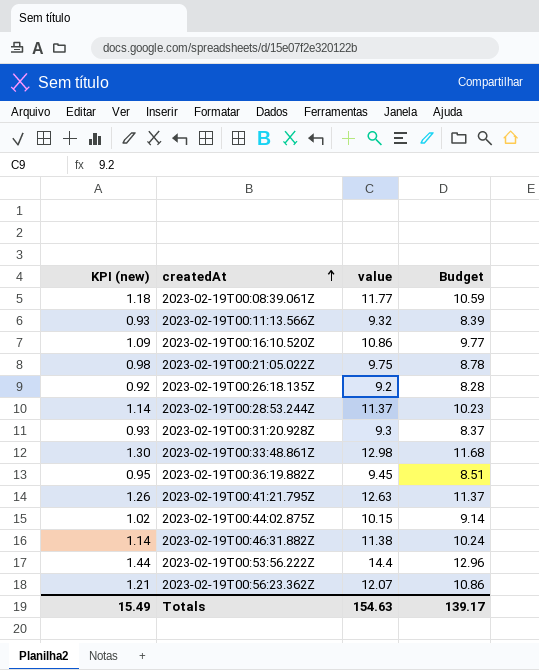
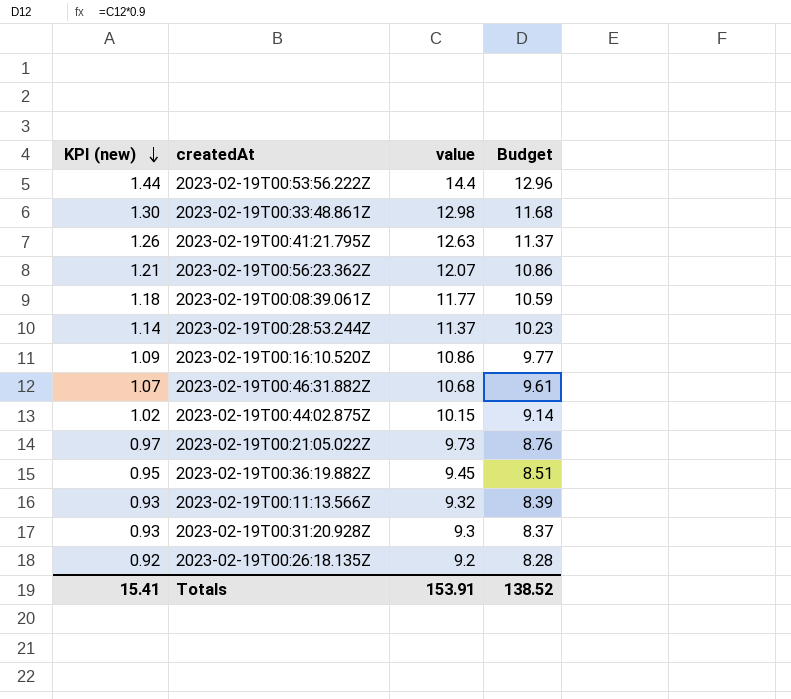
row order: createdAt ascending -> KPI (new) descending
2023-02-19T00:46:31.882Z | KPI (new): 1.14 -> 1.07
2023-02-19T00:46:31.882Z | value: 11.38 -> 10.68
2023-02-19T00:46:31.882Z | Budget: 10.24 -> 9.61
2023-02-19T00:21:05.022Z | KPI (new): 0.98 -> 0.97
2023-02-19T00:21:05.022Z | value: 9.75 -> 9.73
2023-02-19T00:21:05.022Z | Budget: 8.78 -> 8.76
Totals | KPI (new): 15.49 -> 15.41
Totals | value: 154.63 -> 153.91
Totals | Budget: 139.17 -> 138.52

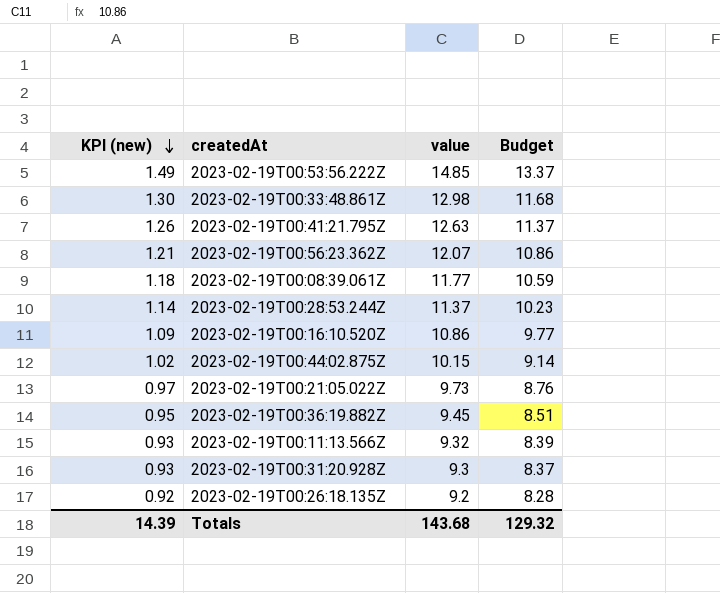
row 2023-02-19T00:46:31.882Z: 1.07 | 10.68 | 9.61 -> none
2023-02-19T00:53:56.222Z | KPI (new): 1.44 -> 1.49
2023-02-19T00:53:56.222Z | value: 14.4 -> 14.85
2023-02-19T00:53:56.222Z | Budget: 12.96 -> 13.37
Totals | KPI (new): 15.41 -> 14.39
Totals | value: 153.91 -> 143.68
Totals | Budget: 138.52 -> 129.32

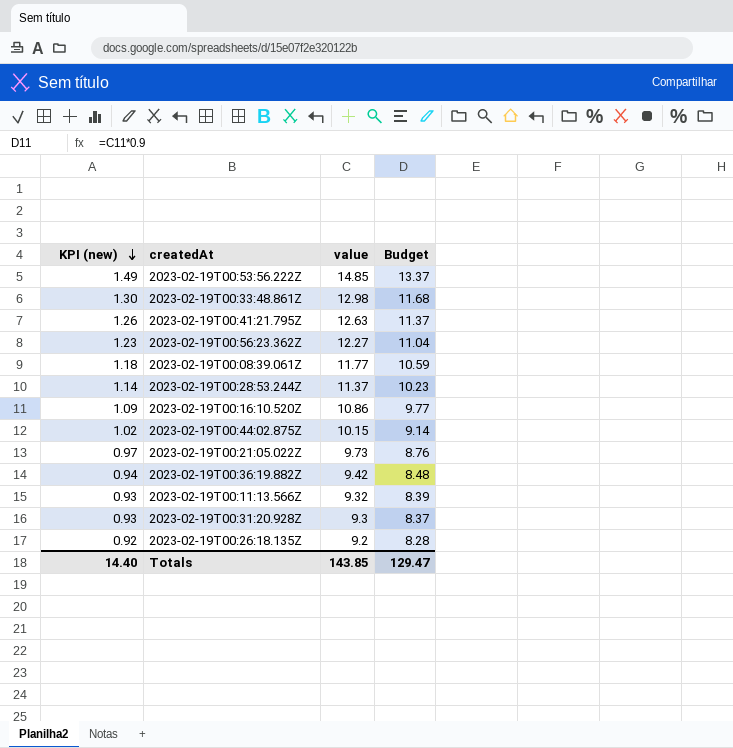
2023-02-19T00:56:23.362Z | KPI (new): 1.21 -> 1.23
2023-02-19T00:56:23.362Z | value: 12.07 -> 12.27
2023-02-19T00:56:23.362Z | Budget: 10.86 -> 11.04
2023-02-19T00:36:19.882Z | KPI (new): 0.95 -> 0.94
2023-02-19T00:36:19.882Z | value: 9.45 -> 9.42
2023-02-19T00:36:19.882Z | Budget: 8.51 -> 8.48
Totals | KPI (new): 14.39 -> 14.40
Totals | value: 143.68 -> 143.85
Totals | Budget: 129.32 -> 129.47

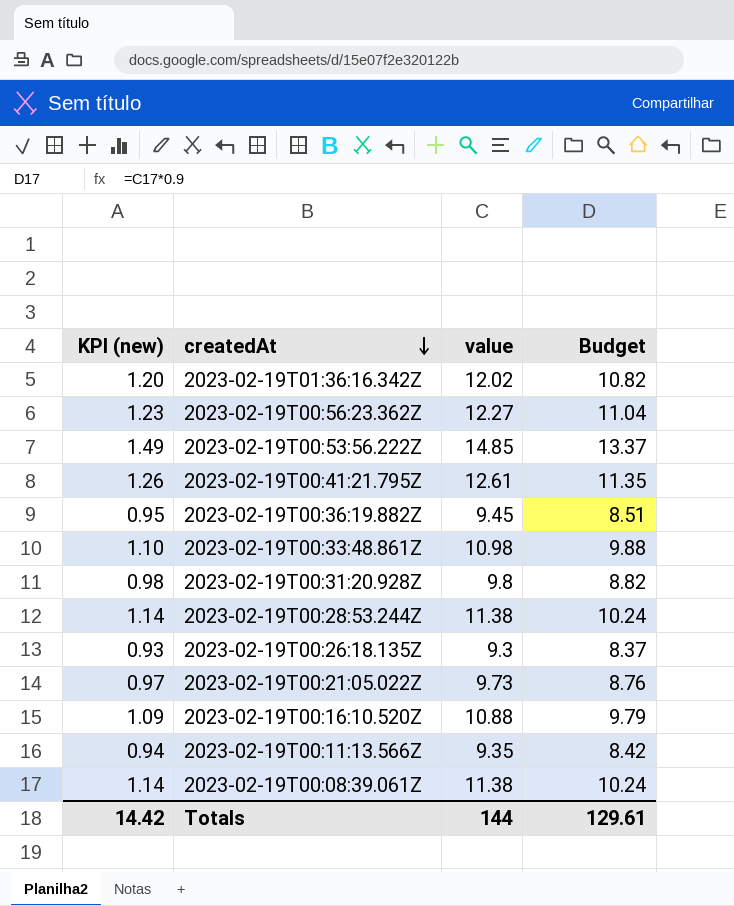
row order: KPI (new) descending -> createdAt descending
row 2023-02-19T00:44:02.875Z: 1.02 | 10.15 | 9.14 -> none
row 2023-02-19T01:36:16.342Z: none -> 1.20 | 12.02 | 10.82
2023-02-19T00:41:21.795Z | value: 12.63 -> 12.61
2023-02-19T00:41:21.795Z | Budget: 11.37 -> 11.35
2023-02-19T00:36:19.882Z | KPI (new): 0.94 -> 0.95
2023-02-19T00:36:19.882Z | value: 9.42 -> 9.45
2023-02-19T00:36:19.882Z | Budget: 8.48 -> 8.51
2023-02-19T00:33:48.861Z | KPI (new): 1.30 -> 1.10
2023-02-19T00:33:48.861Z | value: 12.98 -> 10.98
2023-02-19T00:33:48.861Z | Budget: 11.68 -> 9.88
2023-02-19T00:31:20.928Z | KPI (new): 0.93 -> 0.98
2023-02-19T00:31:20.928Z | value: 9.3 -> 9.8
2023-02-19T00:31:20.928Z | Budget: 8.37 -> 8.82
2023-02-19T00:28:53.244Z | value: 11.37 -> 11.38
2023-02-19T00:28:53.244Z | Budget: 10.23 -> 10.24
2023-02-19T00:26:18.135Z | KPI (new): 0.92 -> 0.93
2023-02-19T00:26:18.135Z | value: 9.2 -> 9.3
2023-02-19T00:26:18.135Z | Budget: 8.28 -> 8.37
2023-02-19T00:16:10.520Z | value: 10.86 -> 10.88
2023-02-19T00:16:10.520Z | Budget: 9.77 -> 9.79
2023-02-19T00:11:13.566Z | KPI (new): 0.93 -> 0.94
2023-02-19T00:11:13.566Z | value: 9.32 -> 9.35
2023-02-19T00:11:13.566Z | Budget: 8.39 -> 8.42
2023-02-19T00:08:39.061Z | KPI (new): 1.18 -> 1.14
2023-02-19T00:08:39.061Z | value: 11.77 -> 11.38
2023-02-19T00:08:39.061Z | Budget: 10.59 -> 10.24
Totals | KPI (new): 14.40 -> 14.42
Totals | value: 143.85 -> 144
Totals | Budget: 129.47 -> 129.61

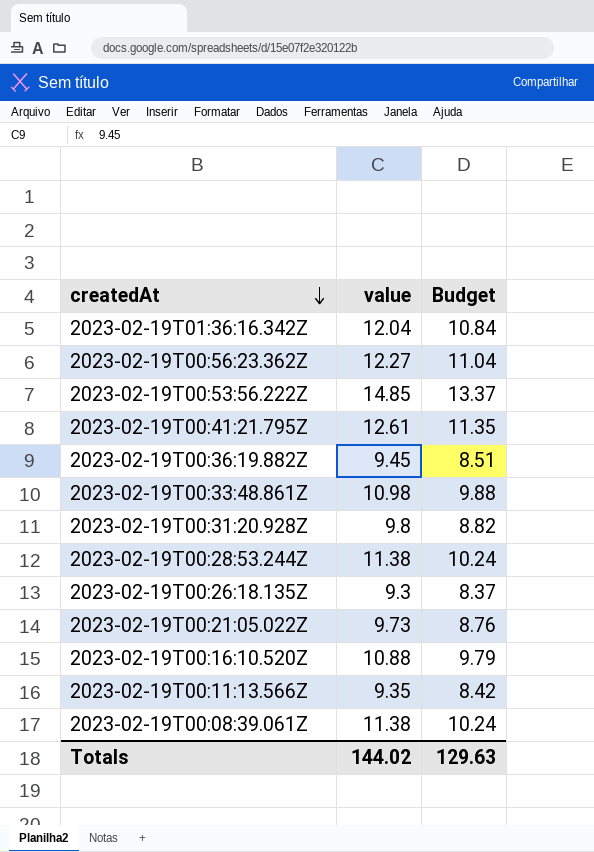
column KPI (new) | formula: [value] * 0.1 -> none
2023-02-19T01:36:16.342Z | value: 12.02 -> 12.04
2023-02-19T01:36:16.342Z | Budget: 10.82 -> 10.84
Totals | value: 144 -> 144.02
Totals | Budget: 129.61 -> 129.63

